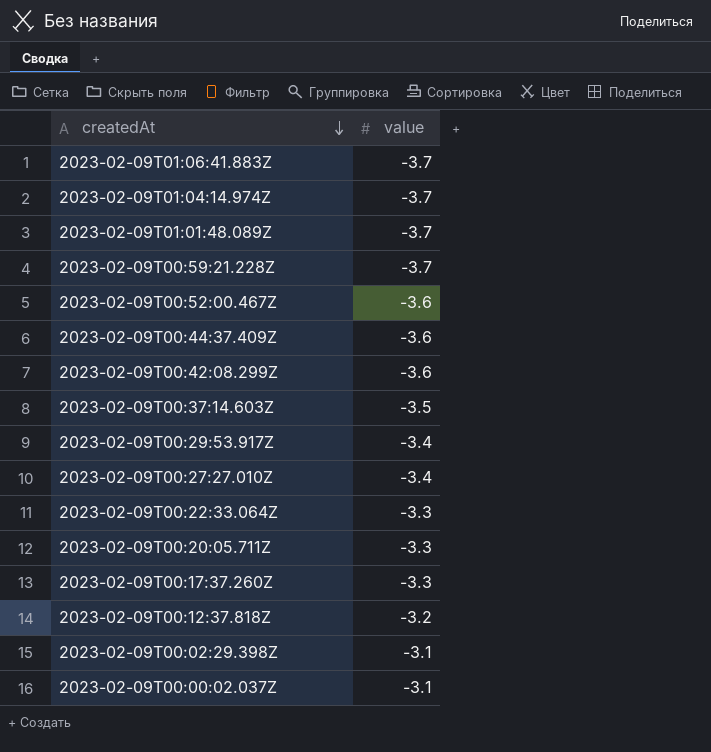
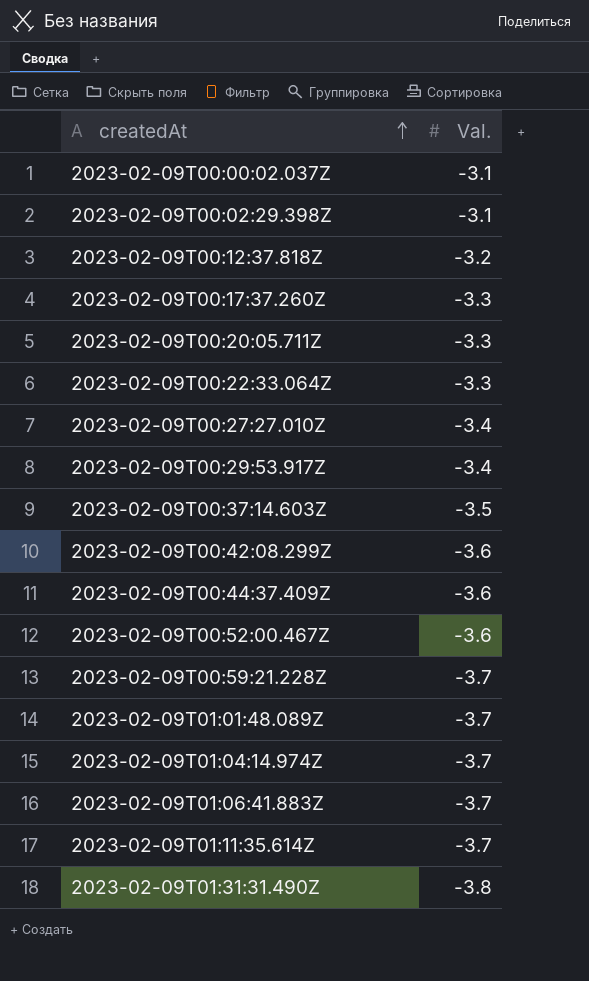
row order: createdAt descending -> createdAt ascending
column name: value -> Val.
row 2023-02-09T01:11:35.614Z: none -> -3.7
row 2023-02-09T01:31:31.490Z: none -> -3.8

